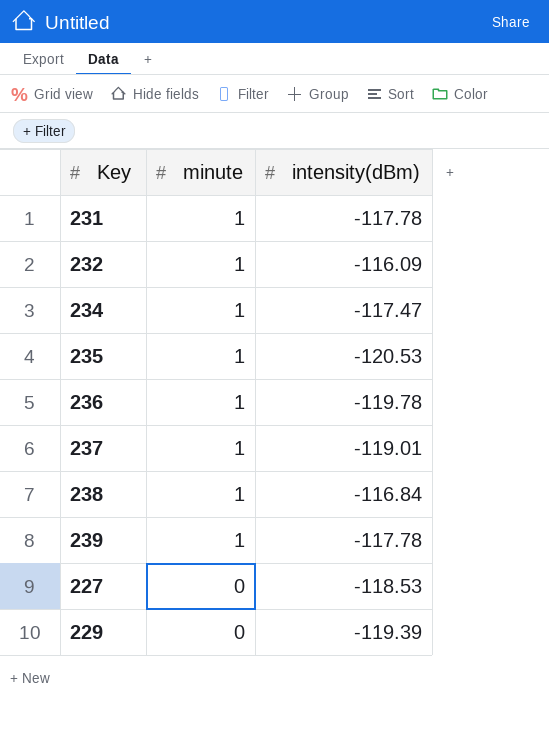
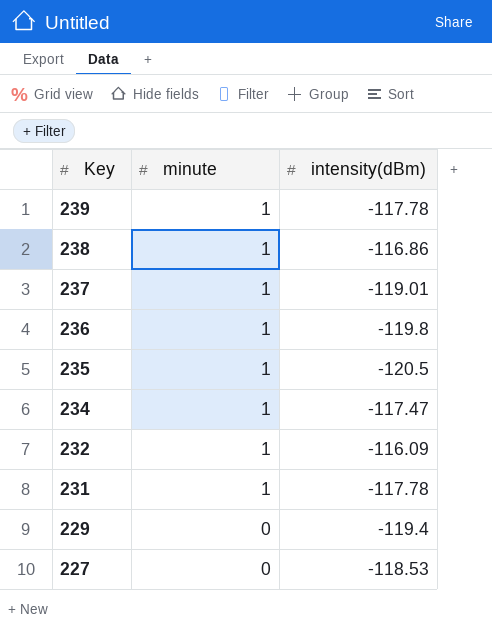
row order: minute descending -> Key descending
238 | intensity(dBm): -116.84 -> -116.86
236 | intensity(dBm): -119.78 -> -119.8
235 | intensity(dBm): -120.53 -> -120.5
229 | intensity(dBm): -119.39 -> -119.4

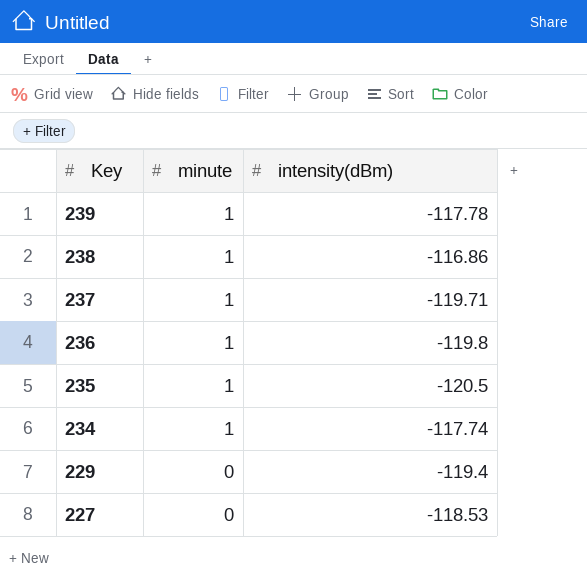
row 232: 1 | -116.09 -> none
row 231: 1 | -117.78 -> none
237 | intensity(dBm): -119.01 -> -119.71
234 | intensity(dBm): -117.47 -> -117.74

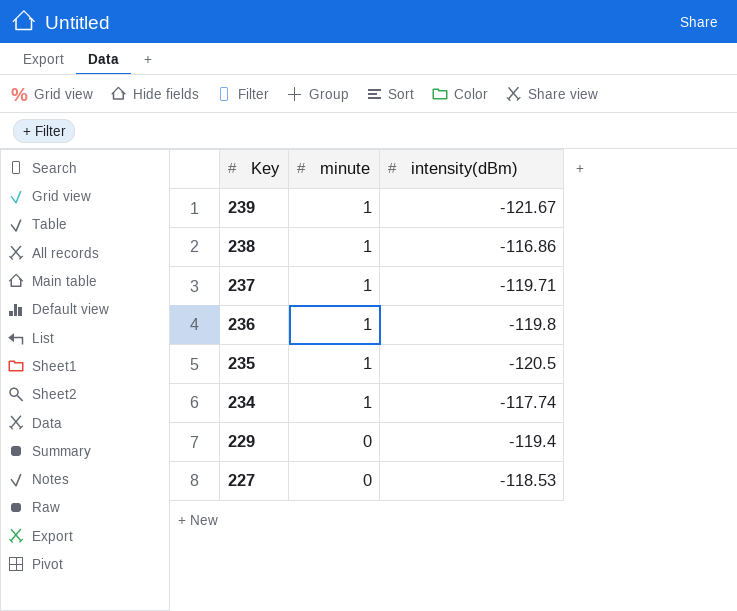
239 | intensity(dBm): -117.78 -> -121.67

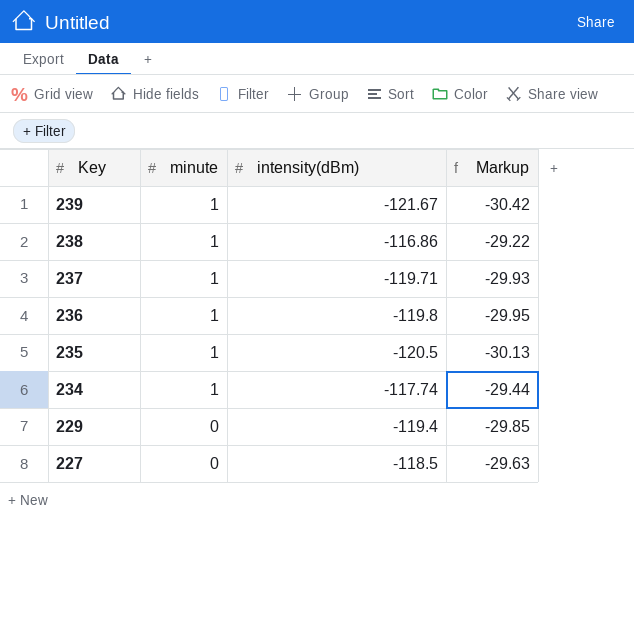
column Markup | formula: none -> [intensity(dBm)] * 0.25
227 | intensity(dBm): -118.53 -> -118.5

